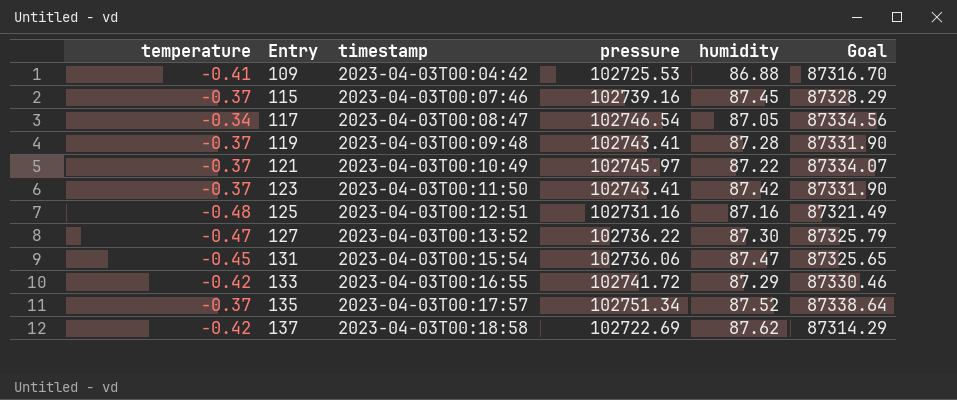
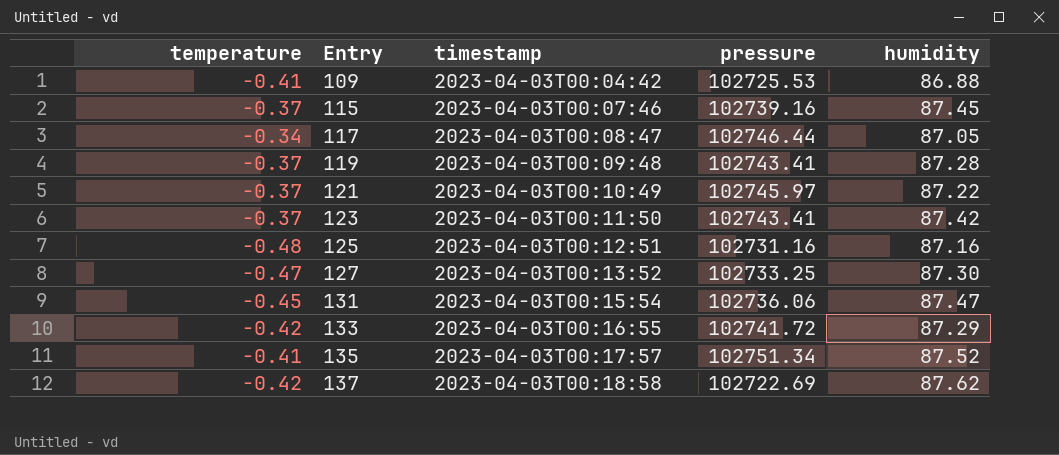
column Goal | formula: [pressure] * 0.85 -> none
117 | pressure: 102746.54 -> 102746.44
127 | pressure: 102736.22 -> 102733.25
135 | temperature: -0.37 -> -0.41

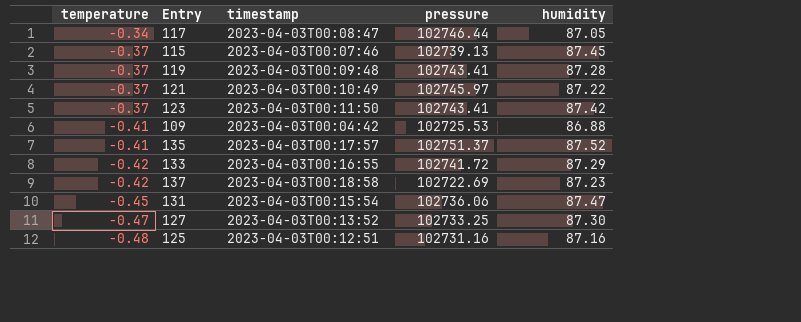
row order: Entry ascending -> temperature descending
115 | pressure: 102739.16 -> 102739.13
135 | pressure: 102751.34 -> 102751.37
137 | humidity: 87.62 -> 87.23

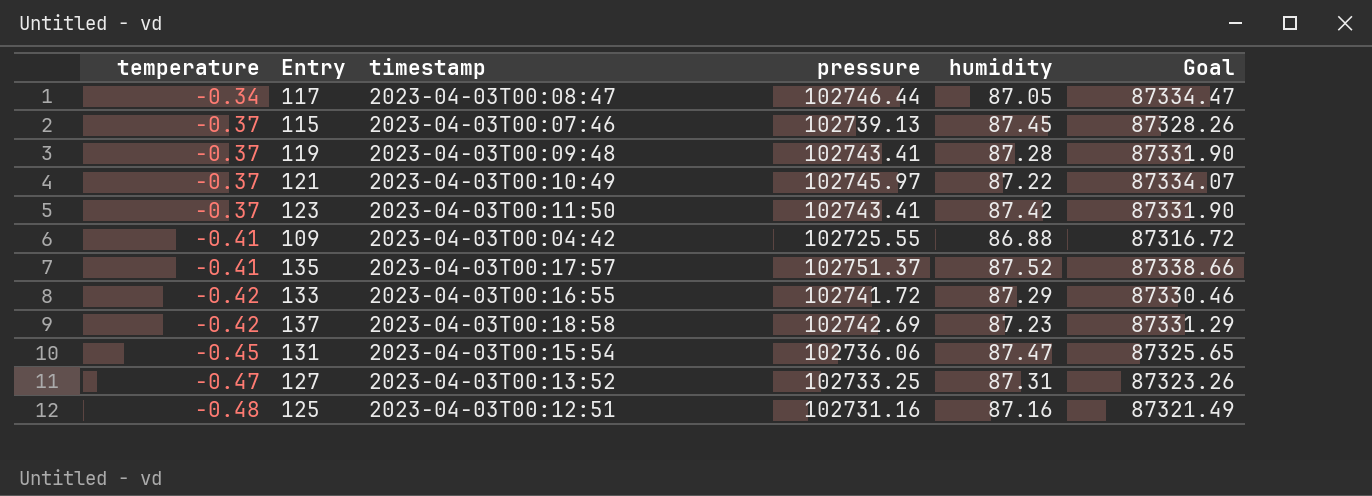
column Goal | formula: none -> [pressure] * 0.85
109 | pressure: 102725.53 -> 102725.55
137 | pressure: 102722.69 -> 102742.69
127 | humidity: 87.30 -> 87.31

